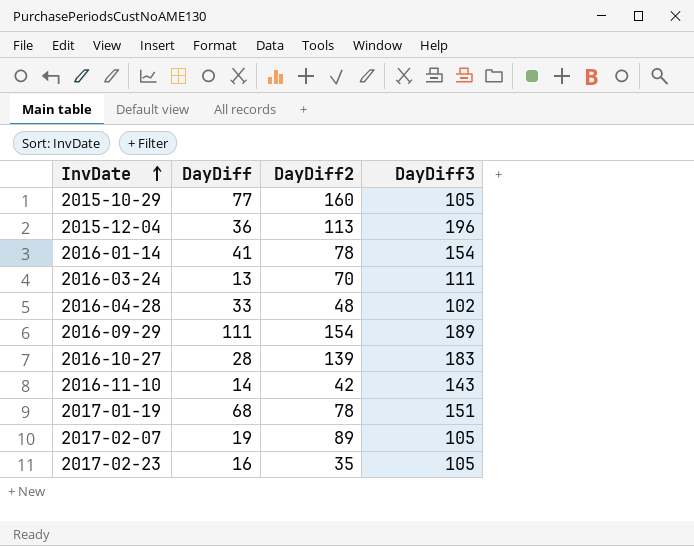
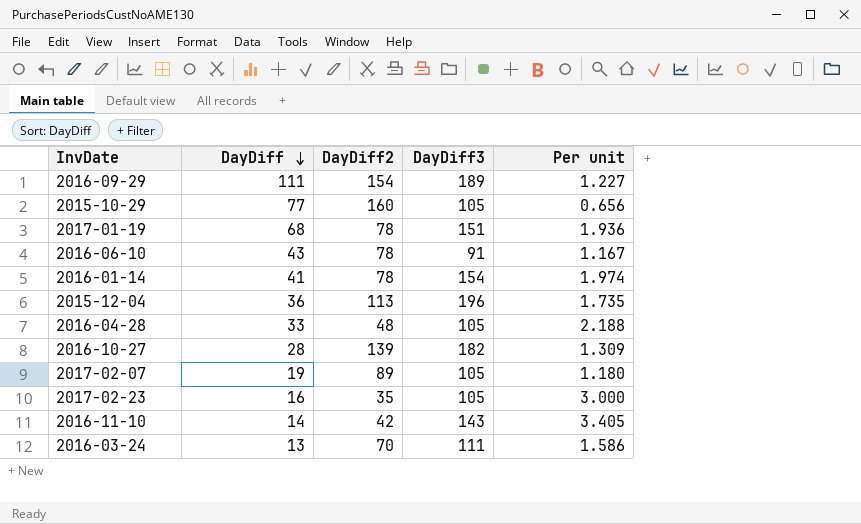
row order: InvDate ascending -> DayDiff descending
column Per unit | formula: none -> [DayDiff3] / [DayDiff2]
row 2016-06-10: none -> 43 | 78 | 91 | 1.167
2016-04-28 | DayDiff3: 102 -> 105
2016-10-27 | DayDiff3: 183 -> 182

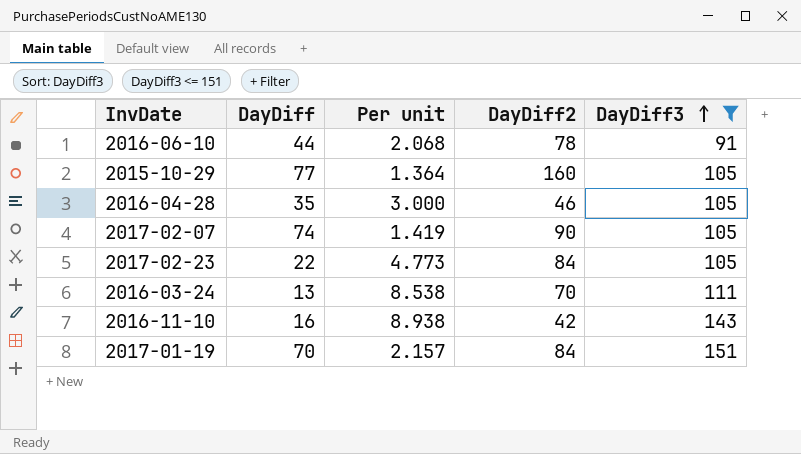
filter: none -> DayDiff3 <= 151
row order: DayDiff descending -> DayDiff3 ascending
column Per unit | formula: [DayDiff3] / [DayDiff2] -> [DayDiff3] / [DayDiff]
column Per unit | position: 5 -> 3
2016-06-10 | DayDiff: 43 -> 44
2016-04-28 | DayDiff: 33 -> 35
2016-04-28 | DayDiff2: 48 -> 46
2017-02-07 | DayDiff: 19 -> 74
2017-02-07 | DayDiff2: 89 -> 90
2017-02-23 | DayDiff: 16 -> 22
2017-02-23 | DayDiff2: 35 -> 84
2016-11-10 | DayDiff: 14 -> 16
2017-01-19 | DayDiff: 68 -> 70
2017-01-19 | DayDiff2: 78 -> 84

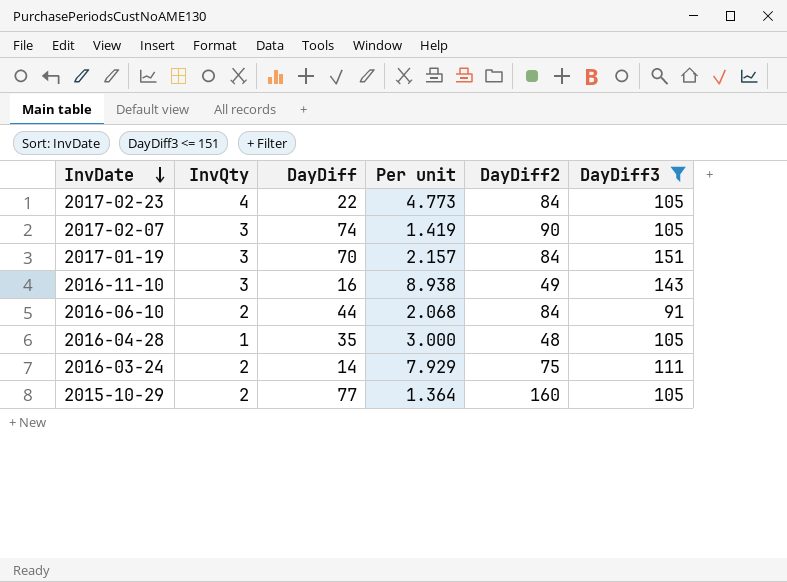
row order: DayDiff3 ascending -> InvDate descending
column InvQty | position: none -> 2
2016-11-10 | DayDiff2: 42 -> 49
2016-06-10 | DayDiff2: 78 -> 84
2016-04-28 | DayDiff2: 46 -> 48
2016-03-24 | DayDiff: 13 -> 14
2016-03-24 | Per unit: 8.538 -> 7.929
2016-03-24 | DayDiff2: 70 -> 75

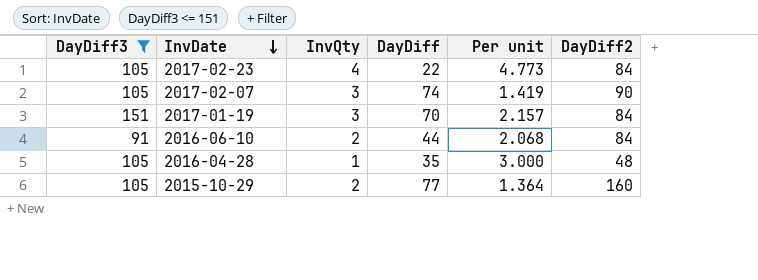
column DayDiff3 | position: 6 -> 1
row 2016-11-10: 3 | 16 | 8.938 | 49 | 143 -> none
row 2016-03-24: 2 | 14 | 7.929 | 75 | 111 -> none

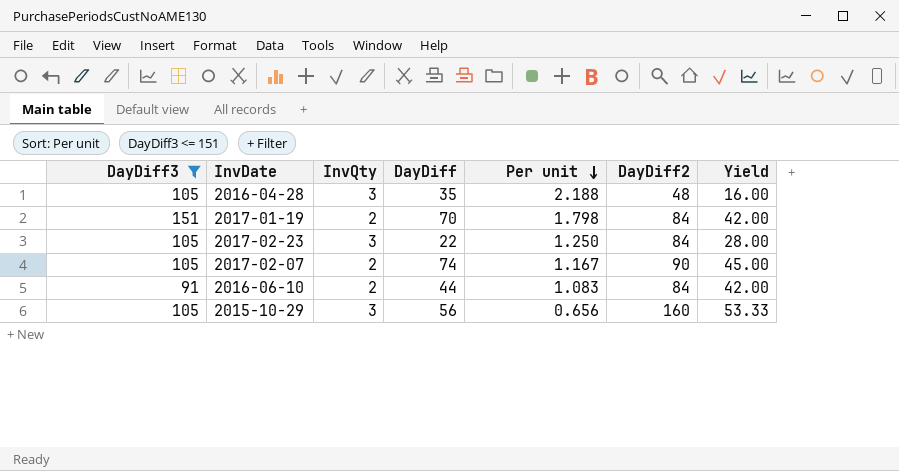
row order: InvDate descending -> Per unit descending
column Per unit | formula: [DayDiff3] / [DayDiff] -> [DayDiff3] / [DayDiff2]
column Yield | formula: none -> [DayDiff2] / [InvQty]
2016-04-28 | InvQty: 1 -> 3
2017-01-19 | InvQty: 3 -> 2
2017-02-23 | InvQty: 4 -> 3
2017-02-07 | InvQty: 3 -> 2
2015-10-29 | InvQty: 2 -> 3
2015-10-29 | DayDiff: 77 -> 56

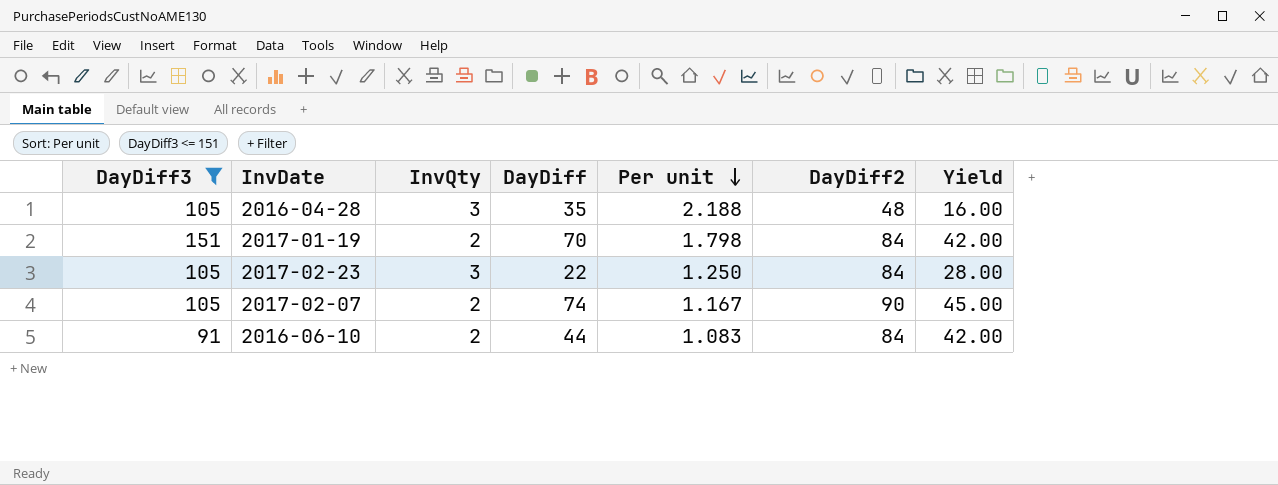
row 2015-10-29: 105 | 3 | 56 | 0.656 | 160 | 53.33 -> none

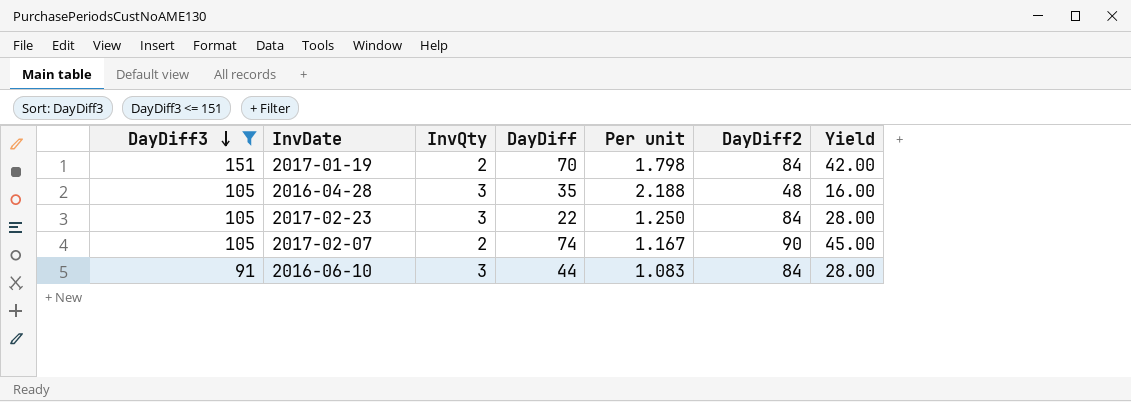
row order: Per unit descending -> DayDiff3 descending
2016-06-10 | InvQty: 2 -> 3
2016-06-10 | Yield: 42.00 -> 28.00

